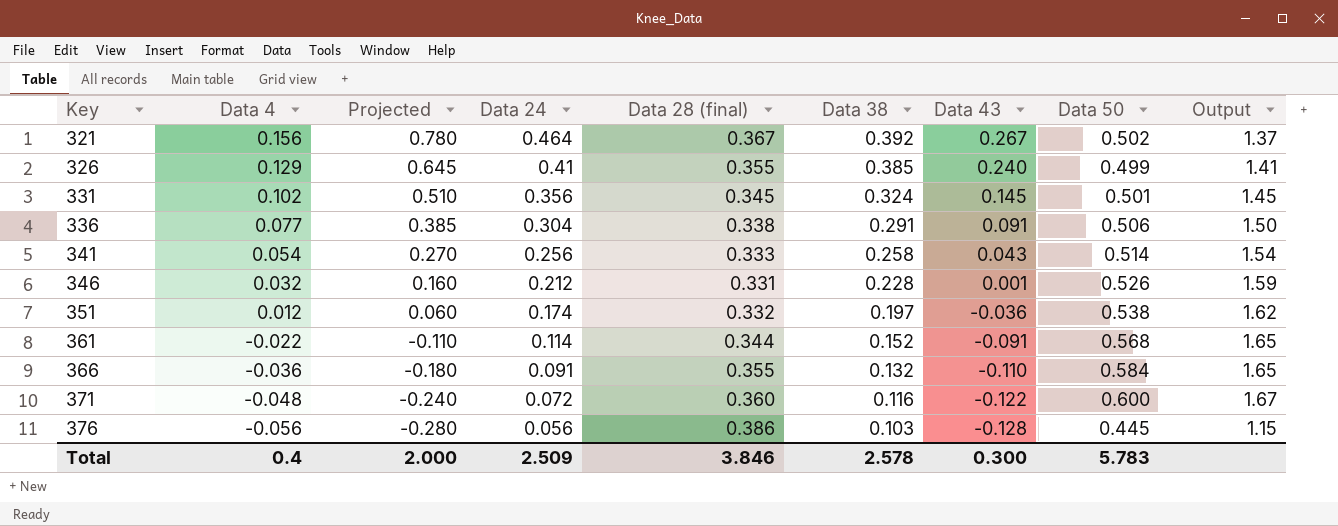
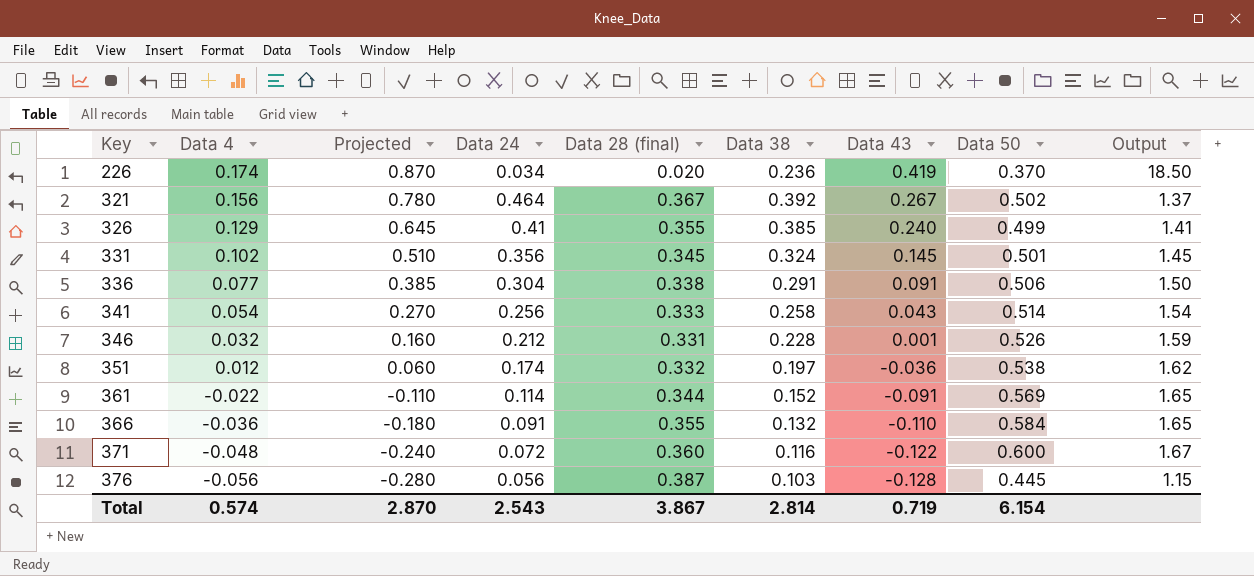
row 226: none -> 0.174 | 0.870 | 0.034 | 0.020 | 0.236 | 0.419 | 0.370 | 18.50
361 | Data 50: 0.568 -> 0.569
376 | Data 28 (final): 0.386 -> 0.387
Total | Data 4: 0.4 -> 0.574
Total | Projected: 2.000 -> 2.870
Total | Data 24: 2.509 -> 2.543
Total | Data 28 (final): 3.846 -> 3.867
Total | Data 38: 2.578 -> 2.814
Total | Data 43: 0.300 -> 0.719
Total | Data 50: 5.783 -> 6.154

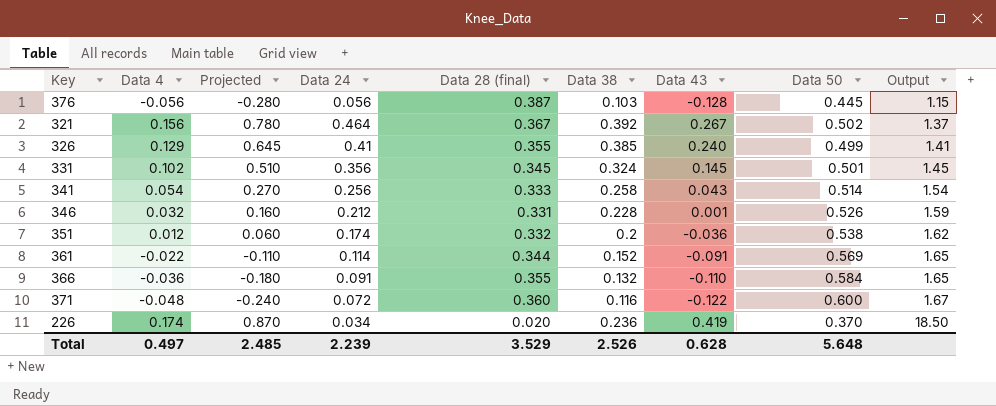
row order: Key ascending -> Output ascending
row 336: 0.077 | 0.385 | 0.304 | 0.338 | 0.291 | 0.091 | 0.506 | 1.50 -> none
351 | Data 38: 0.197 -> 0.2
Total | Data 4: 0.574 -> 0.497
Total | Projected: 2.870 -> 2.485
Total | Data 24: 2.543 -> 2.239
Total | Data 28 (final): 3.867 -> 3.529
Total | Data 38: 2.814 -> 2.526
Total | Data 43: 0.719 -> 0.628
Total | Data 50: 6.154 -> 5.648

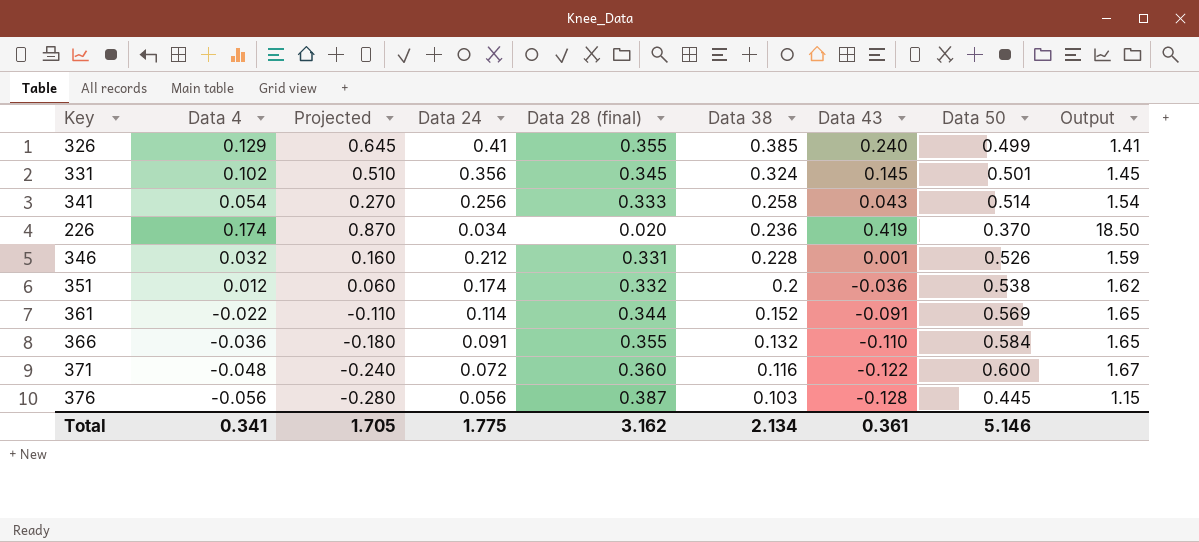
row order: Output ascending -> Data 38 descending
row 321: 0.156 | 0.780 | 0.464 | 0.367 | 0.392 | 0.267 | 0.502 | 1.37 -> none
Total | Data 4: 0.497 -> 0.341
Total | Projected: 2.485 -> 1.705
Total | Data 24: 2.239 -> 1.775
Total | Data 28 (final): 3.529 -> 3.162
Total | Data 38: 2.526 -> 2.134
Total | Data 43: 0.628 -> 0.361
Total | Data 50: 5.648 -> 5.146

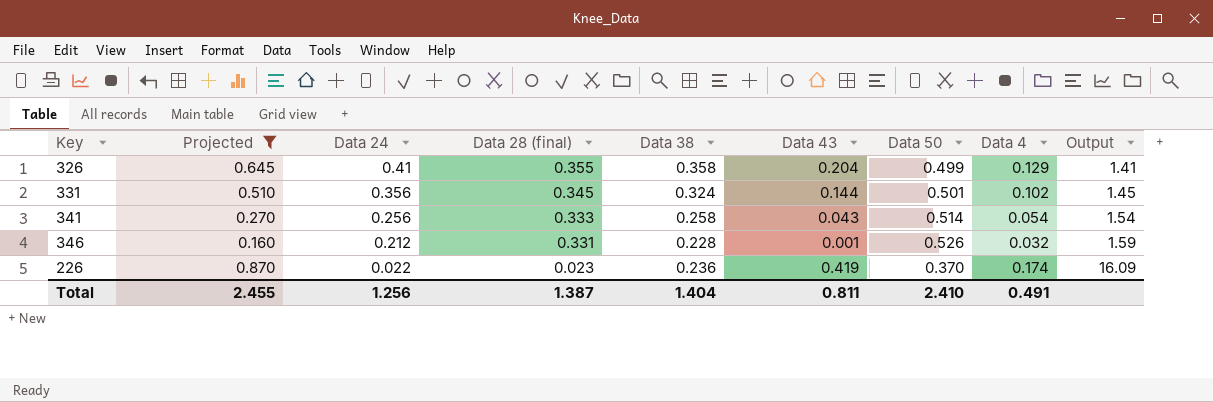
filter: none -> Projected >= 0.160
row order: Data 38 descending -> Data 24 descending
column Data 4 | position: 2 -> 8
326 | Data 38: 0.385 -> 0.358
326 | Data 43: 0.240 -> 0.204
331 | Data 43: 0.145 -> 0.144
226 | Data 24: 0.034 -> 0.022
226 | Data 28 (final): 0.020 -> 0.023
226 | Output: 18.50 -> 16.09
Total | Projected: 1.705 -> 2.455
Total | Data 24: 1.775 -> 1.256
Total | Data 28 (final): 3.162 -> 1.387
Total | Data 38: 2.134 -> 1.404
Total | Data 43: 0.361 -> 0.811
Total | Data 50: 5.146 -> 2.410
Total | Data 4: 0.341 -> 0.491

